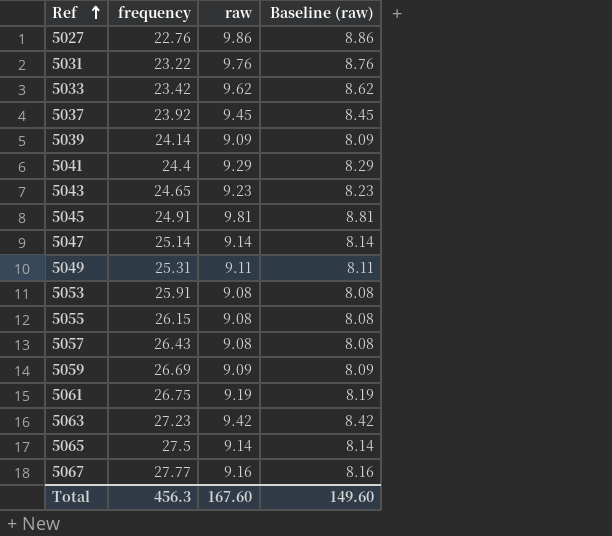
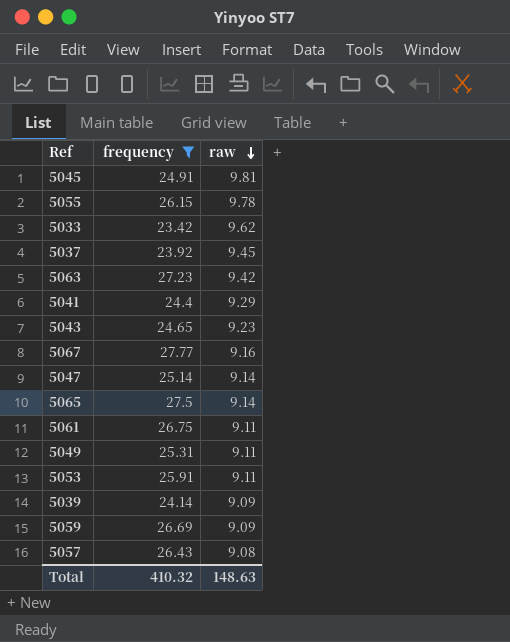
filter: none -> frequency >= 23.42
row order: Ref ascending -> raw descending
column Baseline (raw) | formula: [raw] - 1 -> none
5055 | raw: 9.08 -> 9.78
5061 | raw: 9.19 -> 9.11
5053 | raw: 9.08 -> 9.11
Total | frequency: 456.3 -> 410.32
Total | raw: 167.60 -> 148.63

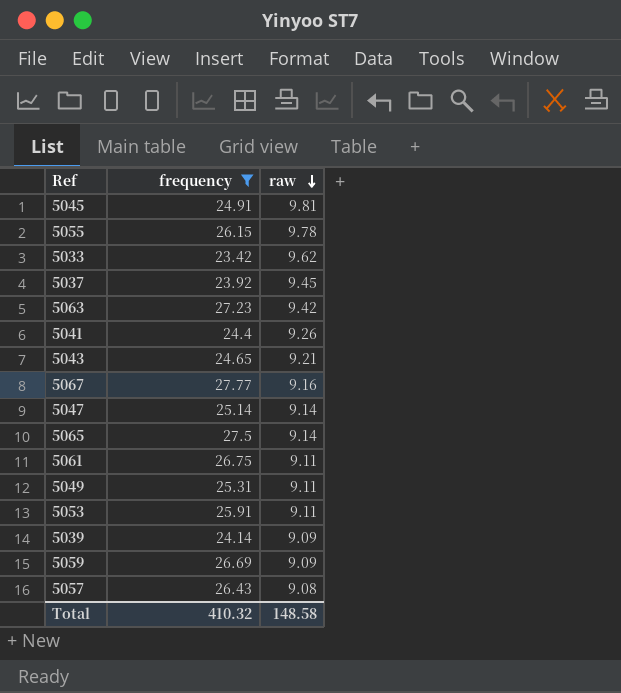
5041 | raw: 9.29 -> 9.26
5043 | raw: 9.23 -> 9.21
Total | raw: 148.63 -> 148.58

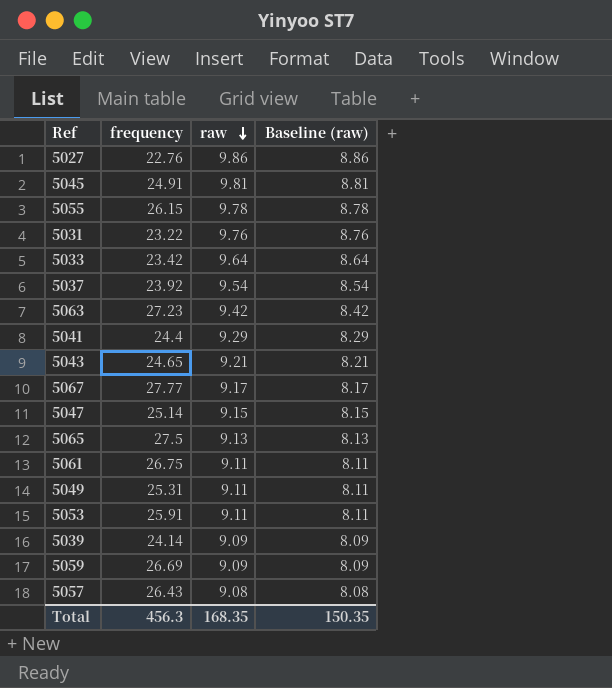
filter: frequency >= 23.42 -> none
column Baseline (raw) | formula: none -> [raw] - 1
5033 | raw: 9.62 -> 9.64
5037 | raw: 9.45 -> 9.54
5041 | raw: 9.26 -> 9.29
5067 | raw: 9.16 -> 9.17
5047 | raw: 9.14 -> 9.15
5065 | raw: 9.14 -> 9.13
Total | frequency: 410.32 -> 456.3
Total | raw: 148.58 -> 168.35

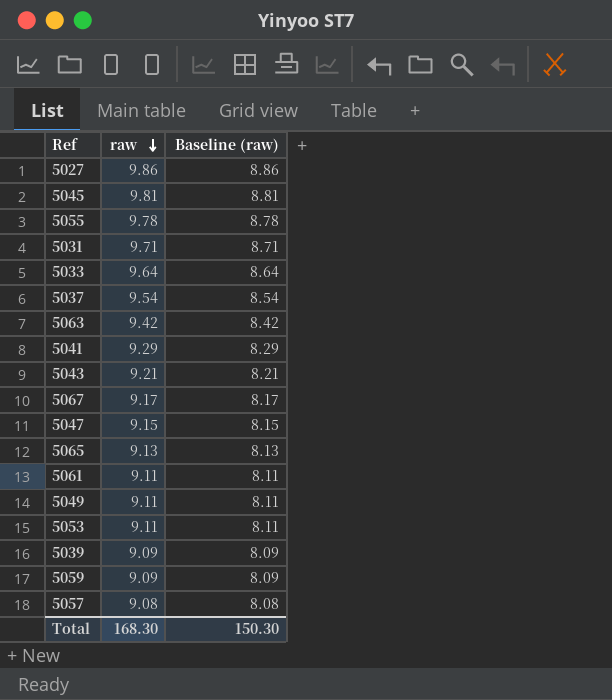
column frequency | position: 2 -> none
5031 | raw: 9.76 -> 9.71
5031 | Baseline (raw): 8.76 -> 8.71
Total | raw: 168.35 -> 168.30
Total | Baseline (raw): 150.35 -> 150.30

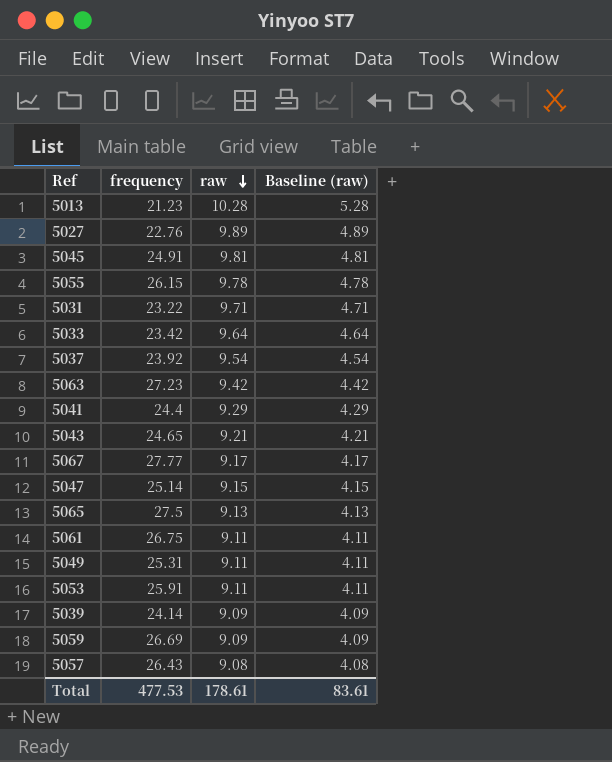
column frequency | position: none -> 2
column Baseline (raw) | formula: [raw] - 1 -> [raw] - 5
row 5013: none -> 21.23 | 10.28 | 5.28
5027 | raw: 9.86 -> 9.89
Total | raw: 168.30 -> 178.61
Total | Baseline (raw): 150.30 -> 83.61

